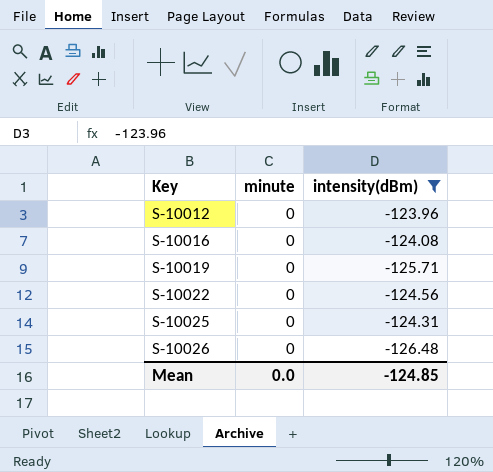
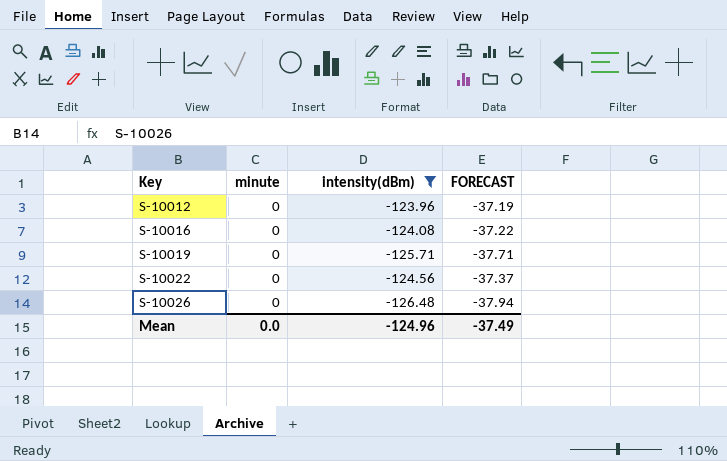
column FORECAST | formula: none -> [intensity(dBm)] * 0.3
row S-10025: 0 | -124.31 -> none
Mean | intensity(dBm): -124.85 -> -124.96

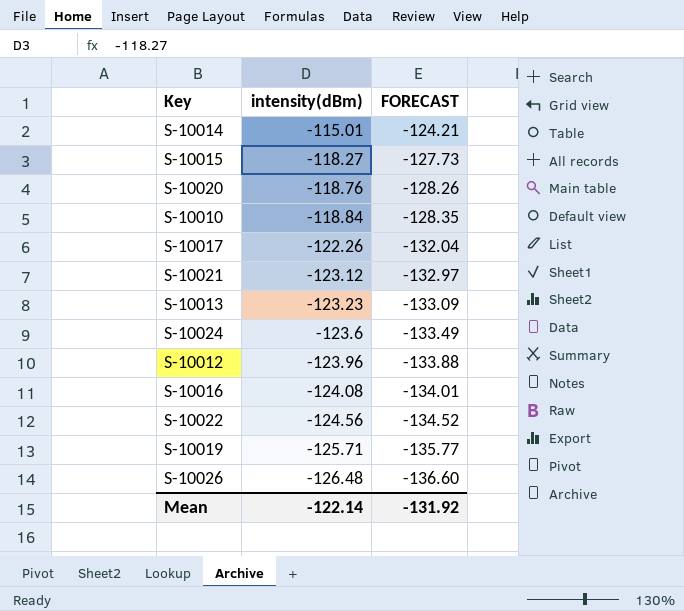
filter: intensity(dBm) <= -123.96 -> none
row order: Key ascending -> intensity(dBm) descending
column minute | position: 2 -> none
column FORECAST | formula: [intensity(dBm)] * 0.3 -> [intensity(dBm)] * 1.08
Mean | intensity(dBm): -124.96 -> -122.14
Mean | FORECAST: -37.49 -> -131.92

